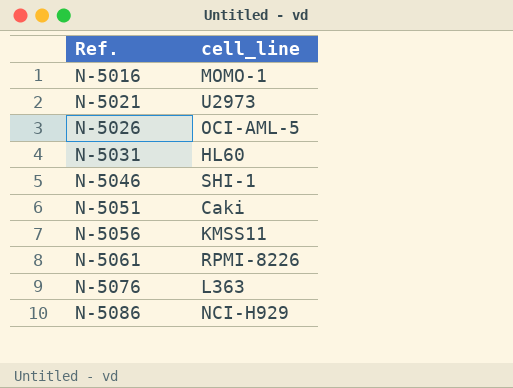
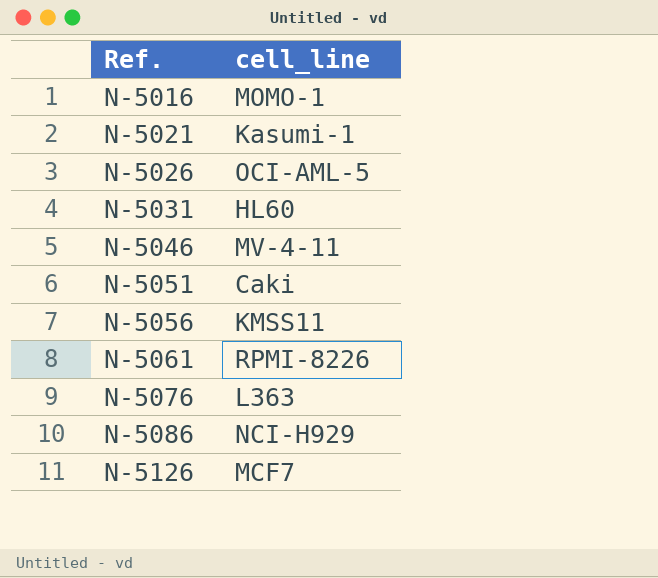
N-5021 | cell_line: U2973 -> Kasumi-1
N-5046 | cell_line: SHI-1 -> MV-4-11
row N-5126: none -> MCF7

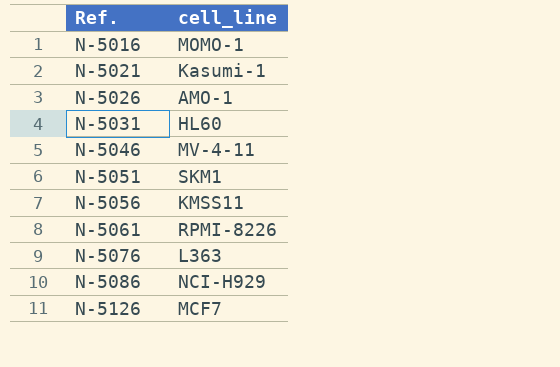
N-5026 | cell_line: OCI-AML-5 -> AMO-1
N-5051 | cell_line: Caki -> SKM1

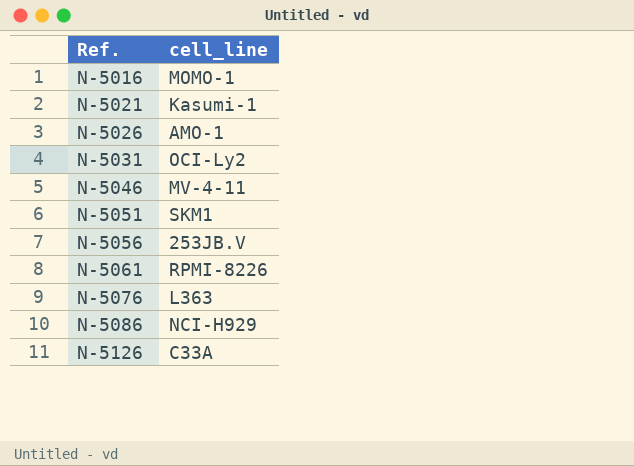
N-5031 | cell_line: HL60 -> OCI-Ly2
N-5056 | cell_line: KMSS11 -> 253JB.V
N-5126 | cell_line: MCF7 -> C33A

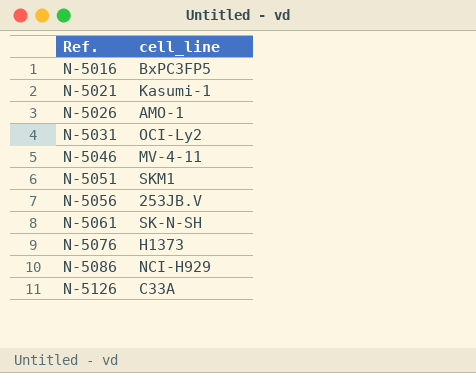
N-5016 | cell_line: MOMO-1 -> BxPC3FP5
N-5061 | cell_line: RPMI-8226 -> SK-N-SH
N-5076 | cell_line: L363 -> H1373

